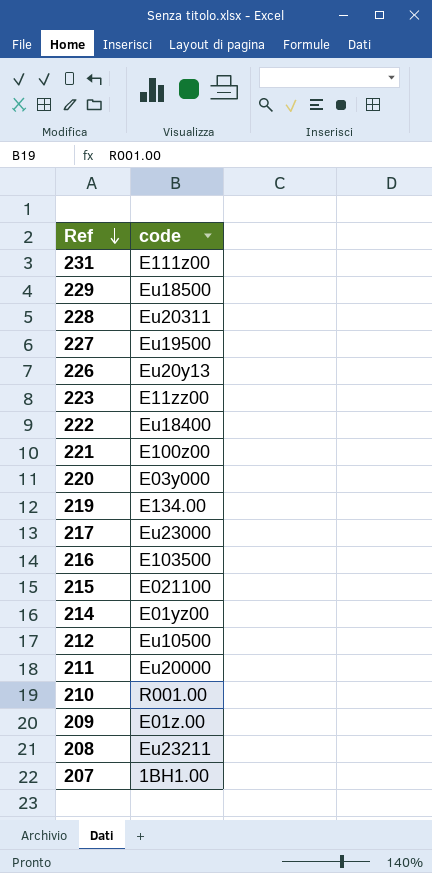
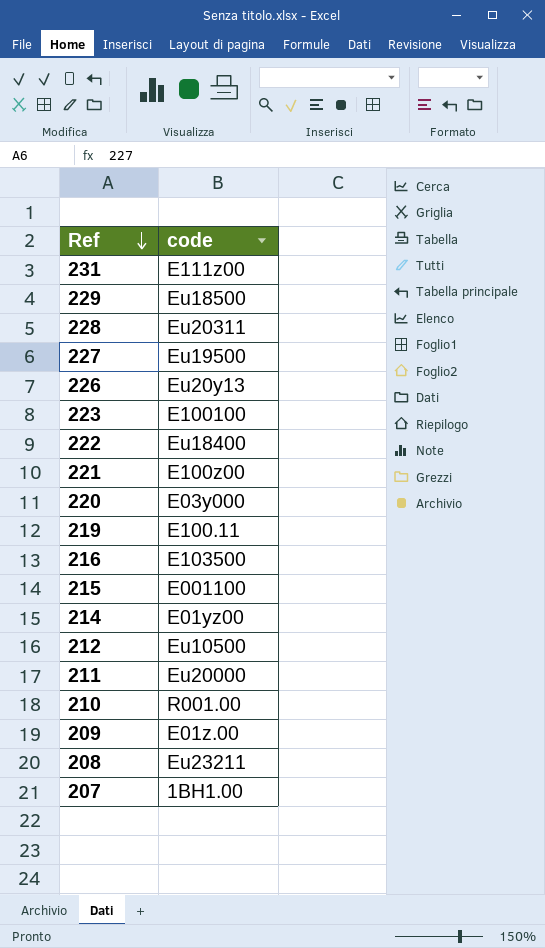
row 217: Eu23000 -> none
223 | code: E11zz00 -> E100100
219 | code: E134.00 -> E100.11
215 | code: E021100 -> E001100

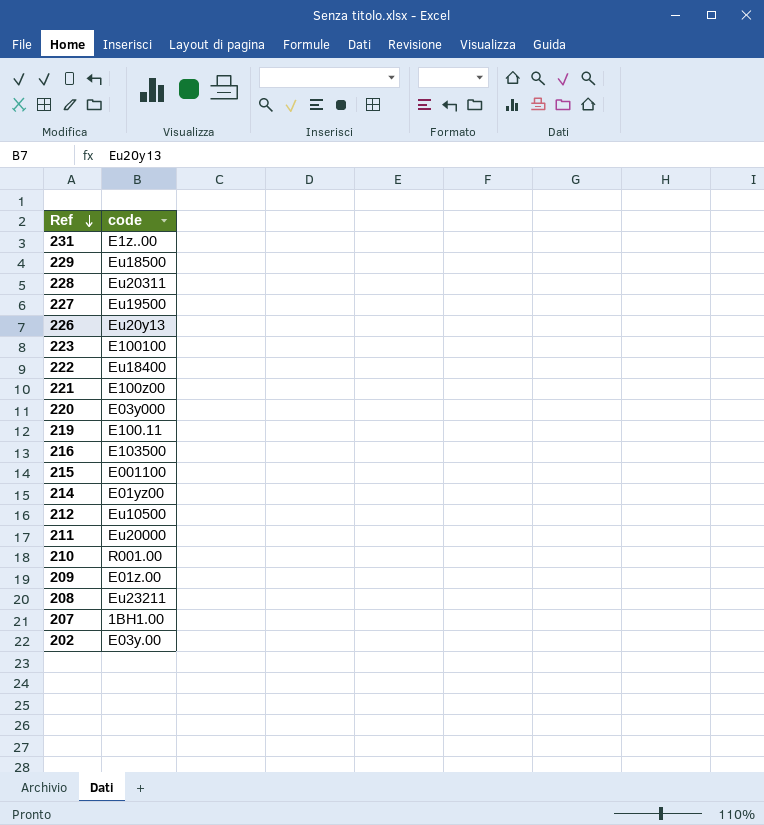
231 | code: E111z00 -> E1z..00
row 202: none -> E03y.00

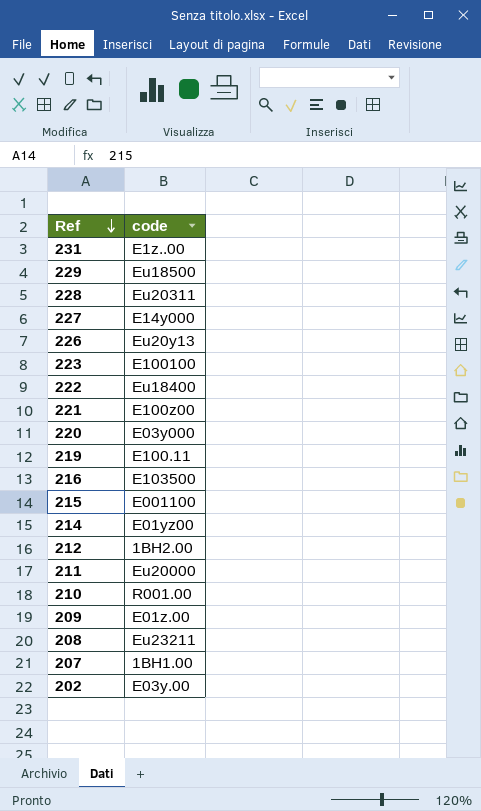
227 | code: Eu19500 -> E14y000
212 | code: Eu10500 -> 1BH2.00

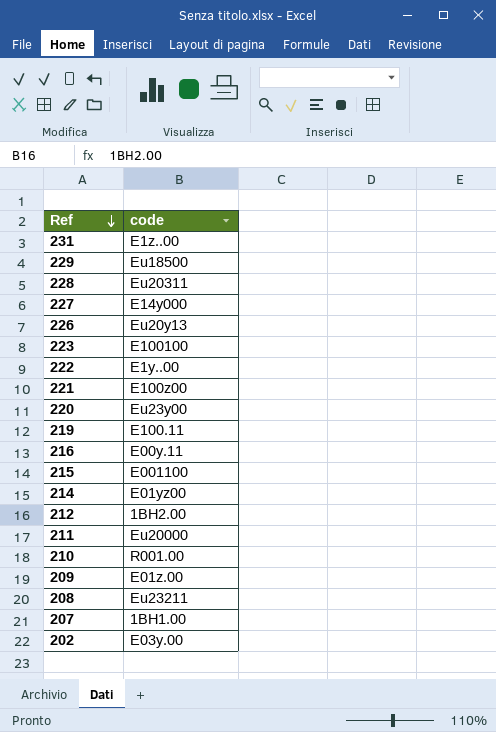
222 | code: Eu18400 -> E1y..00
220 | code: E03y000 -> Eu23y00
216 | code: E103500 -> E00y.11

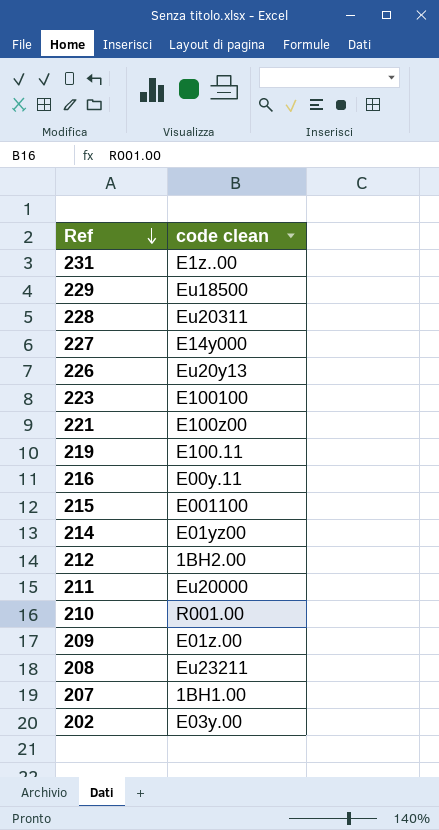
column name: code -> code clean
row 222: E1y..00 -> none
row 220: Eu23y00 -> none

